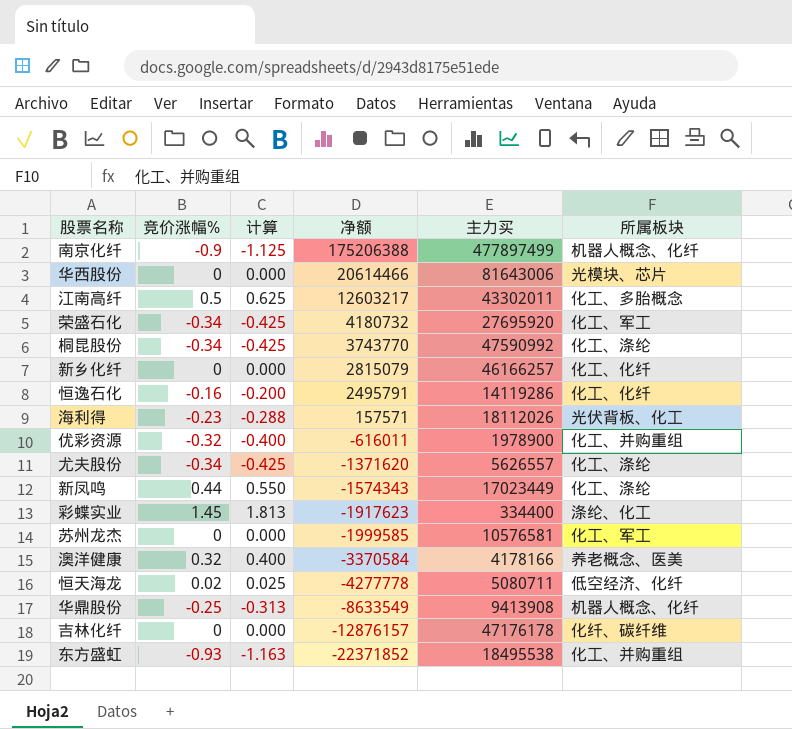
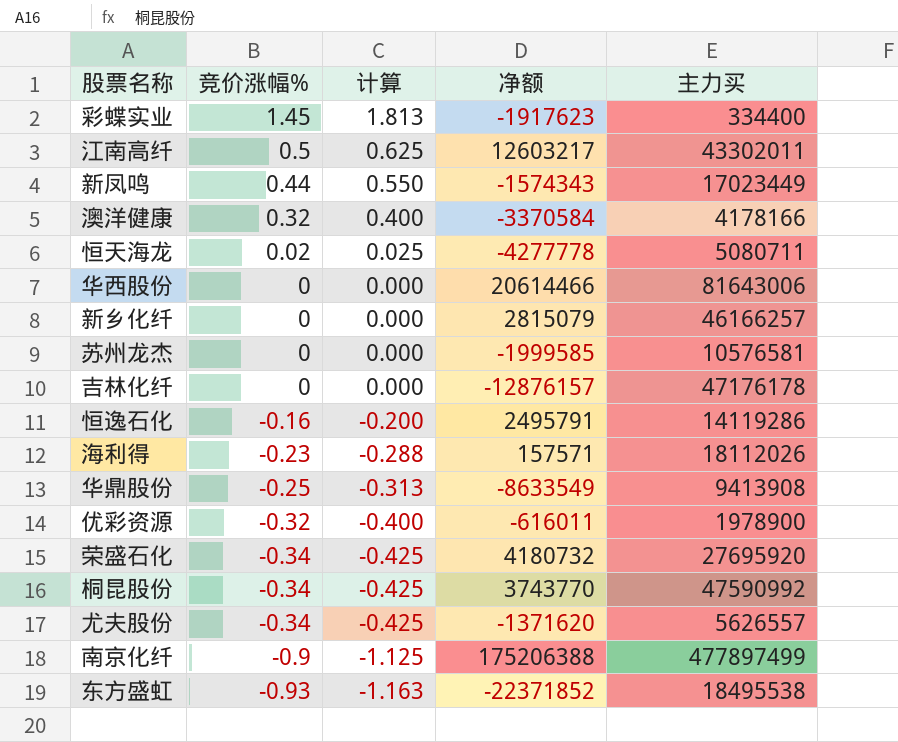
row order: 净额 descending -> 竞价涨幅% descending
column 所属板块 | position: 6 -> none

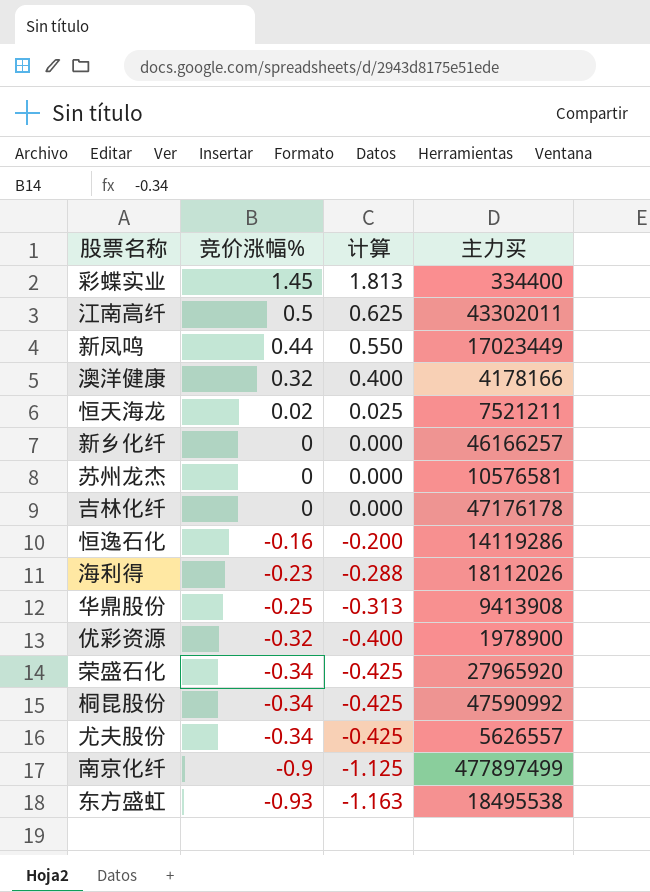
column 净额 | position: 4 -> none
row 华西股份: 0 | 0.000 | 20614466 | 81643006 -> none
恒天海龙 | 主力买: 5080711 -> 7521211
荣盛石化 | 主力买: 27695920 -> 27965920

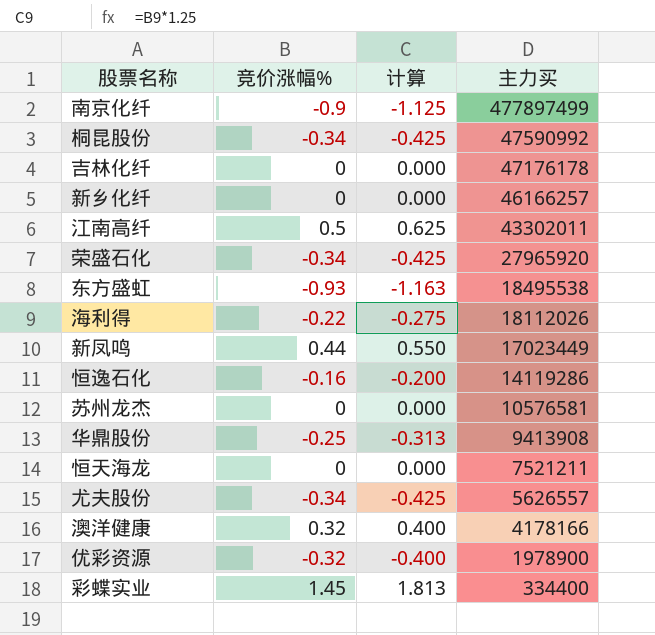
row order: 竞价涨幅% descending -> 主力买 descending
海利得 | 竞价涨幅%: -0.23 -> -0.22
海利得 | 计算: -0.288 -> -0.275
恒天海龙 | 竞价涨幅%: 0.02 -> 0
恒天海龙 | 计算: 0.025 -> 0.000

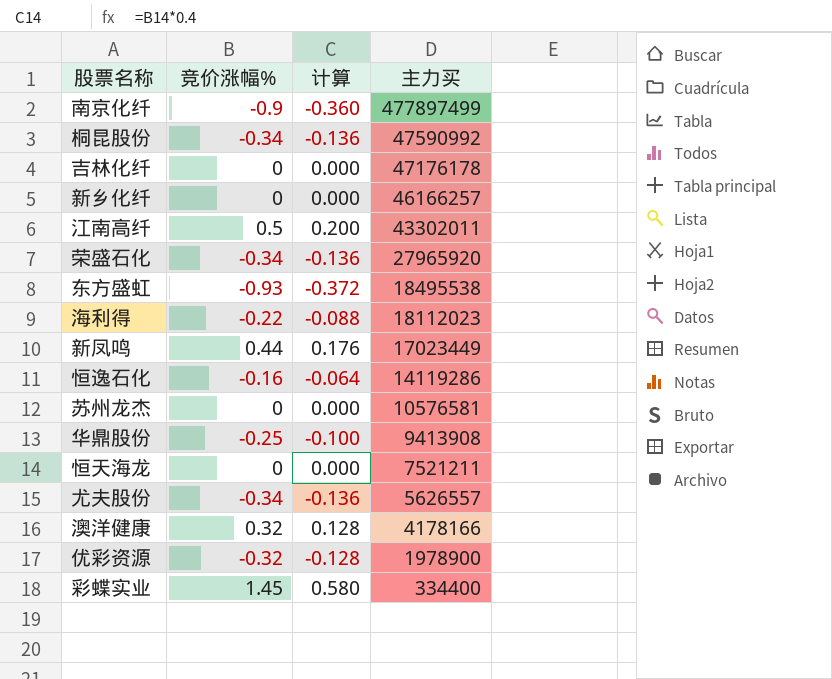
column 计算 | formula: [竞价涨幅%] * 1.25 -> [竞价涨幅%] * 0.4
海利得 | 主力买: 18112026 -> 18112023

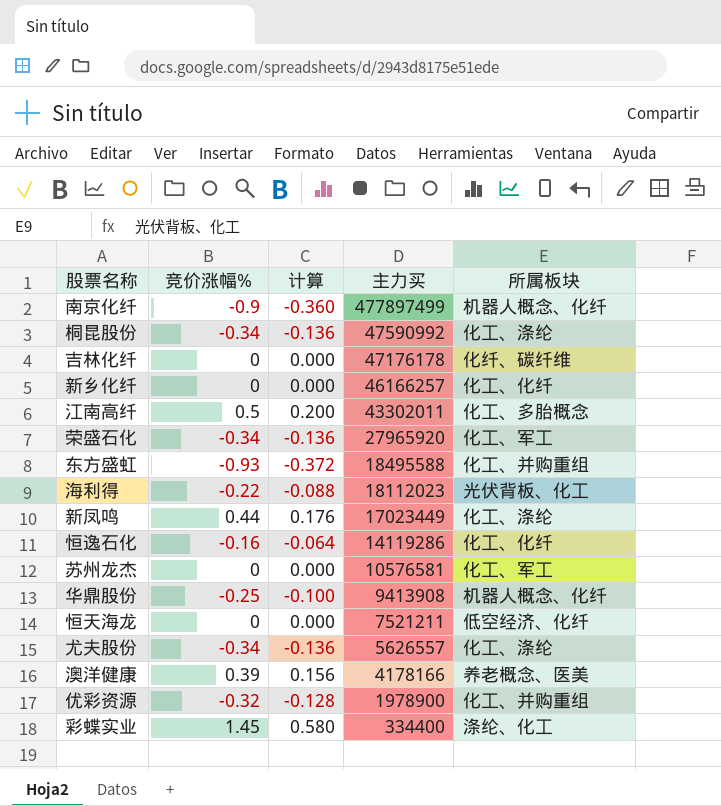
column 所属板块 | position: none -> 5
东方盛虹 | 主力买: 18495538 -> 18495588
澳洋健康 | 竞价涨幅%: 0.32 -> 0.39
澳洋健康 | 计算: 0.128 -> 0.156

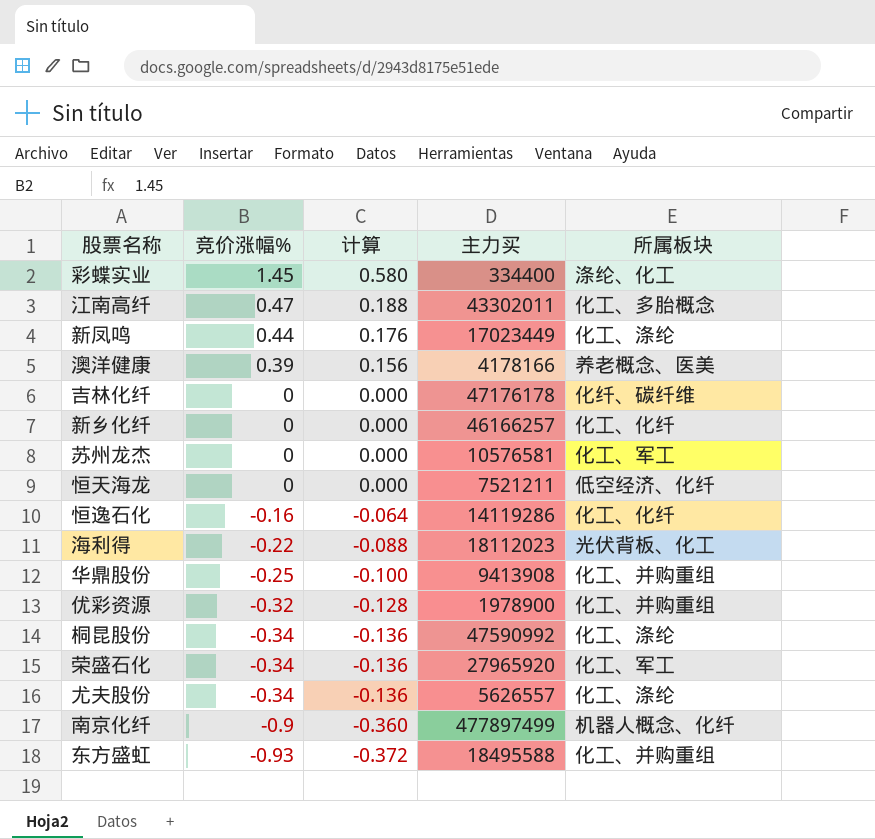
row order: 主力买 descending -> 竞价涨幅% descending
江南高纤 | 竞价涨幅%: 0.5 -> 0.47
江南高纤 | 计算: 0.200 -> 0.188
华鼎股份 | 所属板块: 机器人概念、化纤 -> 化工、并购重组

